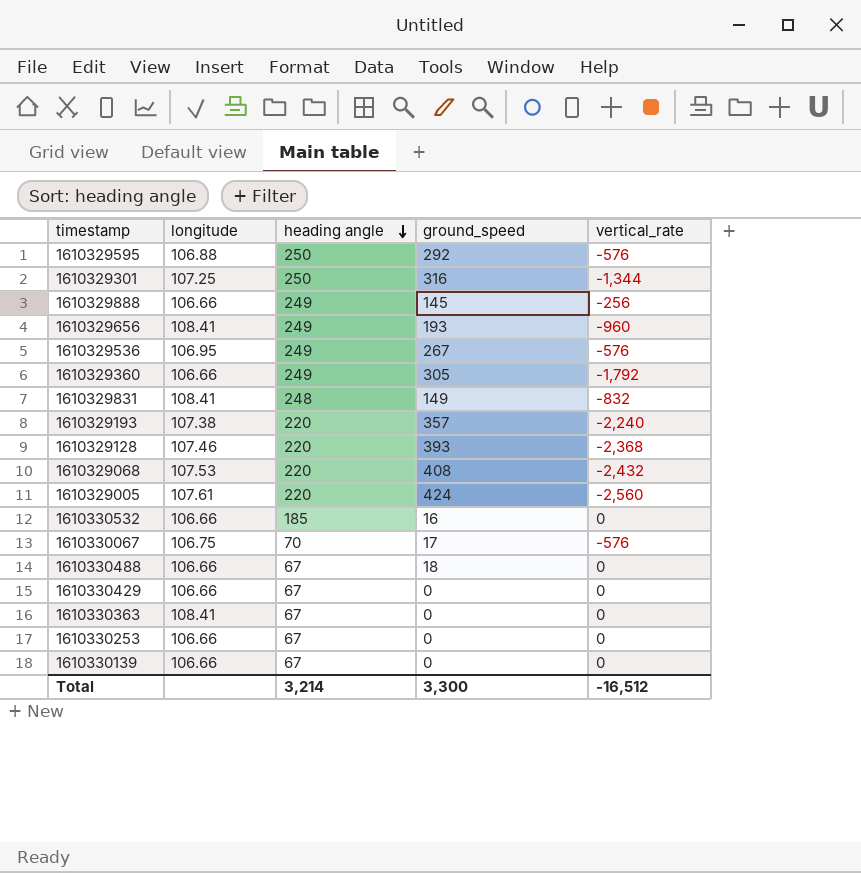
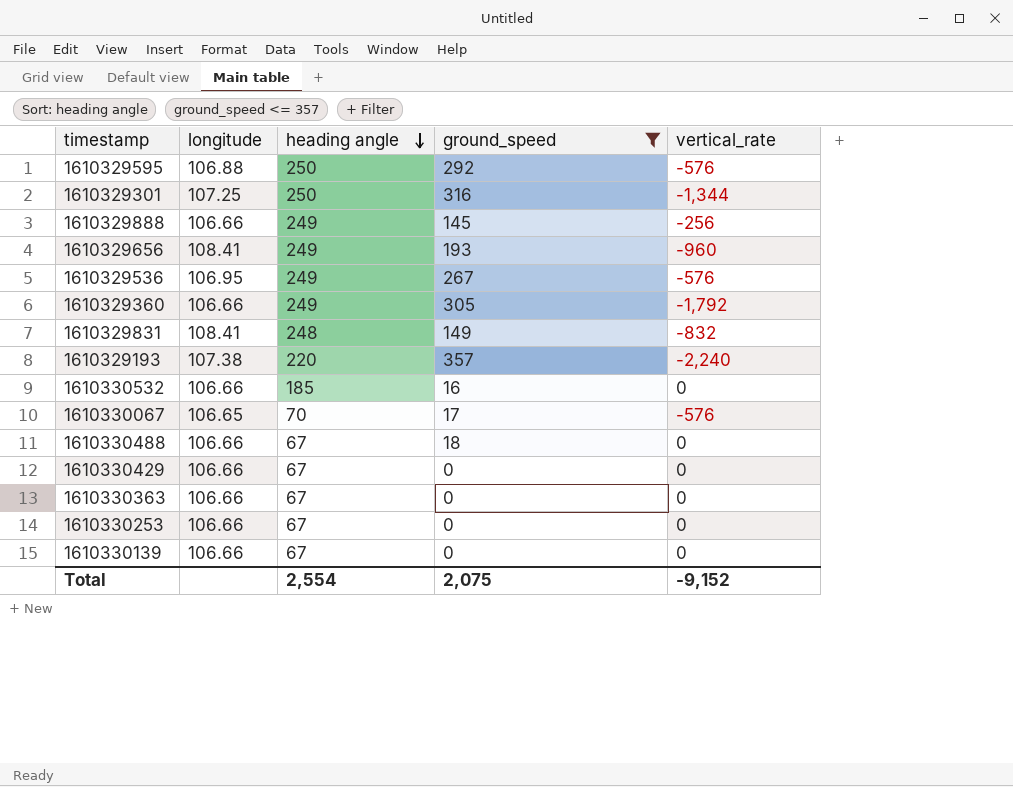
filter: none -> ground_speed <= 357
1610330067 | longitude: 106.75 -> 106.65
1610330363 | longitude: 108.41 -> 106.66
Total | heading angle: 3,214 -> 2,554
Total | ground_speed: 3,300 -> 2,075
Total | vertical_rate: -16,512 -> -9,152

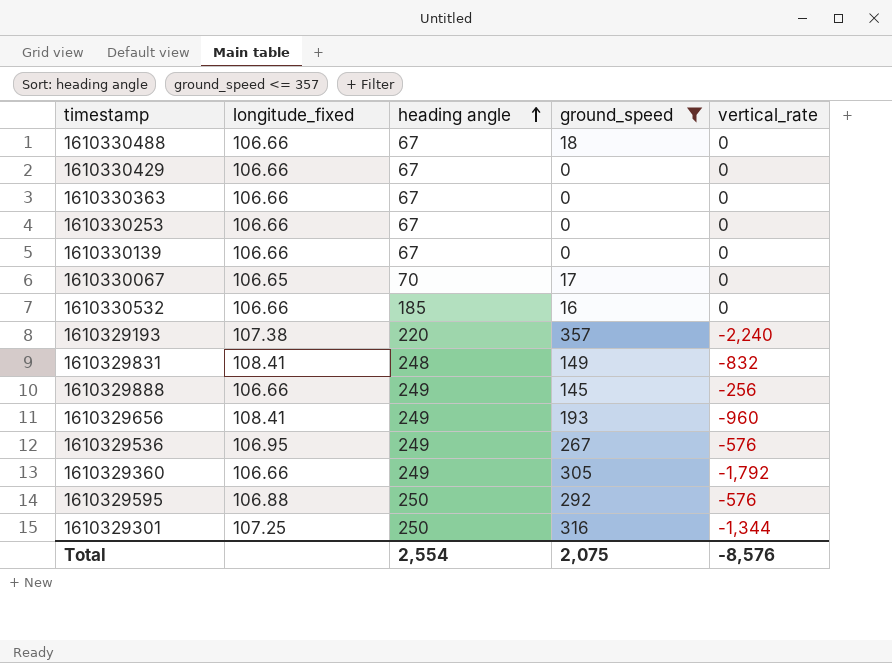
row order: heading angle descending -> heading angle ascending
column name: longitude -> longitude_fixed
1610330067 | vertical_rate: -576 -> 0
Total | vertical_rate: -9,152 -> -8,576

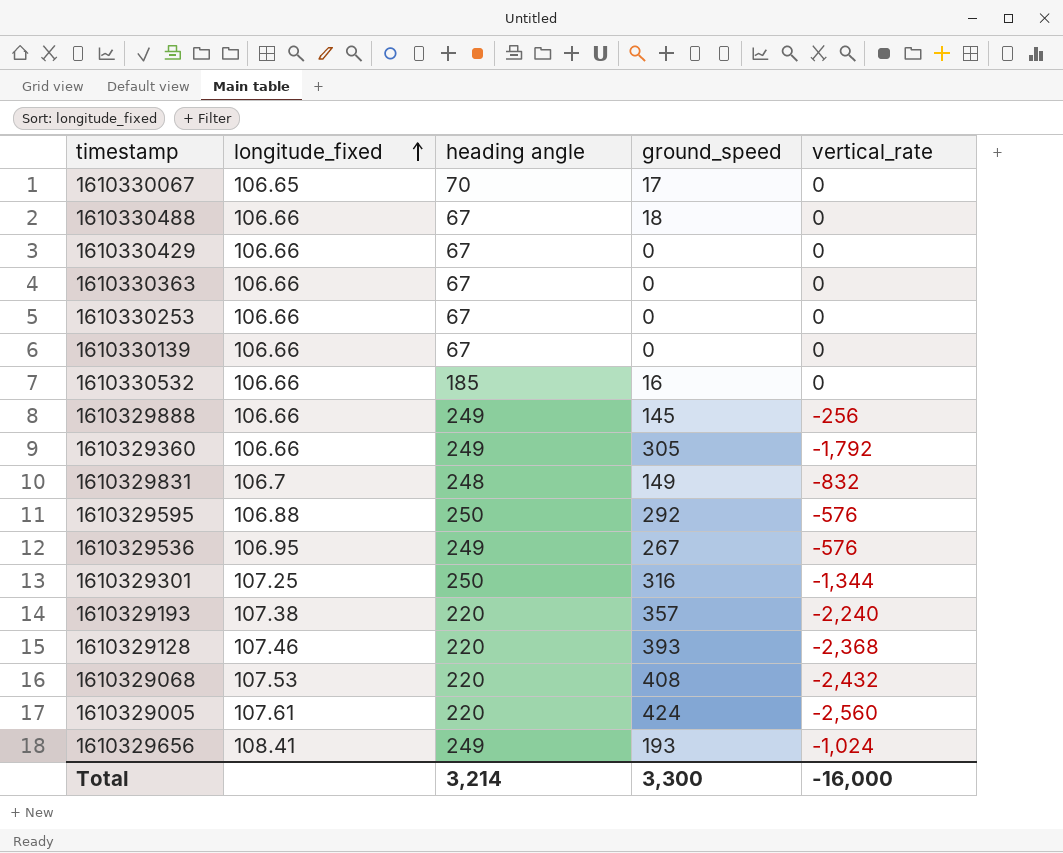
filter: ground_speed <= 357 -> none
row order: heading angle ascending -> longitude_fixed ascending
1610329831 | longitude_fixed: 108.41 -> 106.7
1610329656 | vertical_rate: -960 -> -1,024
Total | heading angle: 2,554 -> 3,214
Total | ground_speed: 2,075 -> 3,300
Total | vertical_rate: -8,576 -> -16,000

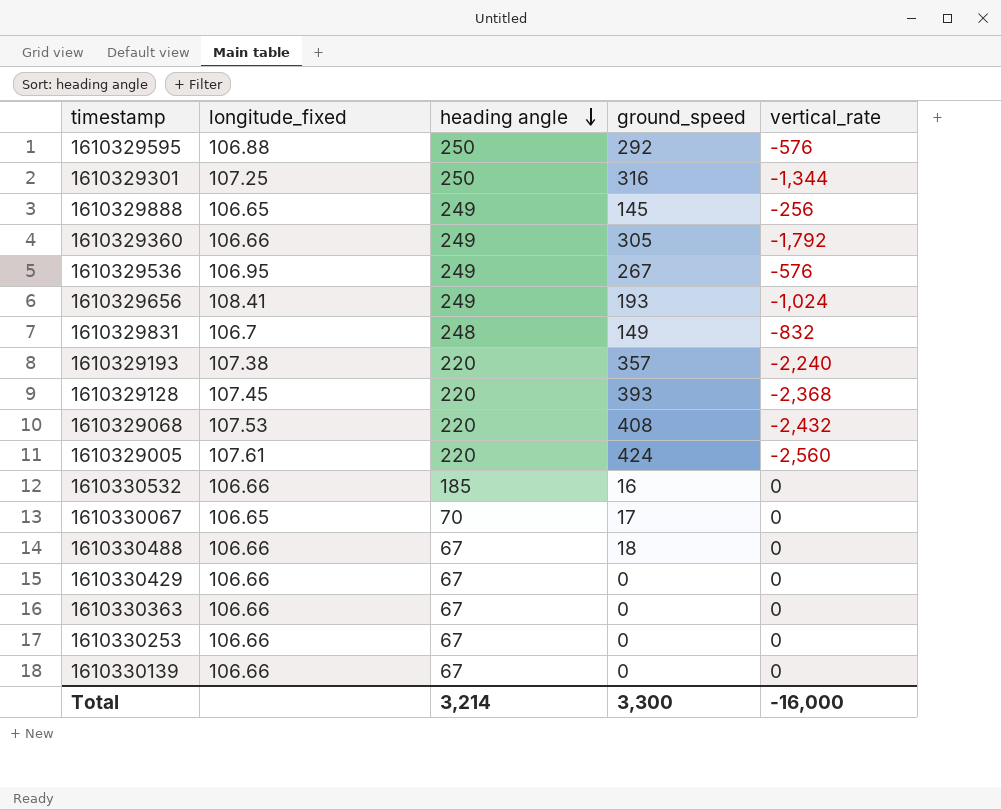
row order: longitude_fixed ascending -> heading angle descending
1610329888 | longitude_fixed: 106.66 -> 106.65
1610329128 | longitude_fixed: 107.46 -> 107.45

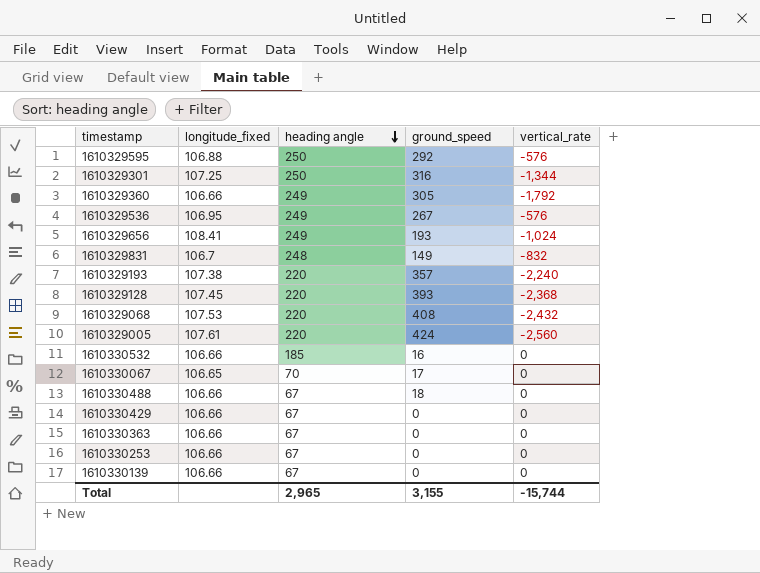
row 1610329888: 106.65 | 249 | 145 | -256 -> none
Total | heading angle: 3,214 -> 2,965
Total | ground_speed: 3,300 -> 3,155
Total | vertical_rate: -16,000 -> -15,744

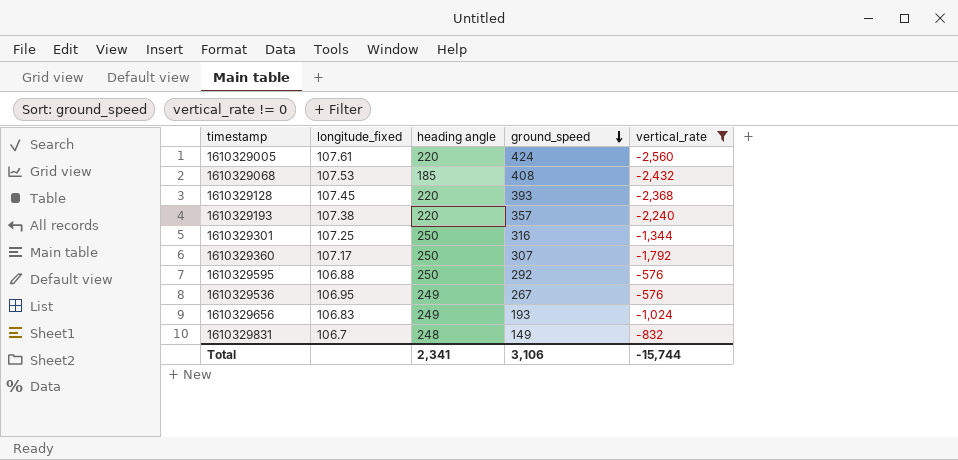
filter: none -> vertical_rate != 0
row order: heading angle descending -> ground_speed descending
1610329068 | heading angle: 220 -> 185
1610329360 | longitude_fixed: 106.66 -> 107.17
1610329360 | heading angle: 249 -> 250
1610329360 | ground_speed: 305 -> 307
1610329656 | longitude_fixed: 108.41 -> 106.83
Total | heading angle: 2,965 -> 2,341
Total | ground_speed: 3,155 -> 3,106

